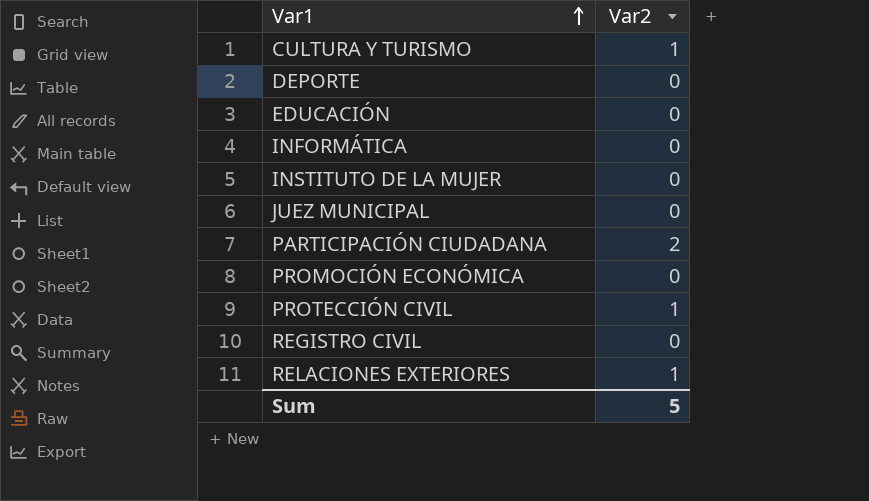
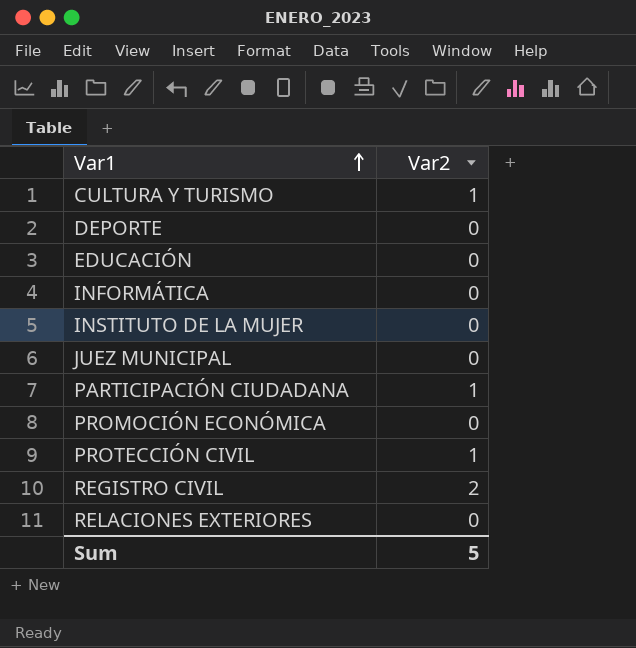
PARTICIPACIÓN CIUDADANA | Var2: 2 -> 1
REGISTRO CIVIL | Var2: 0 -> 2
RELACIONES EXTERIORES | Var2: 1 -> 0

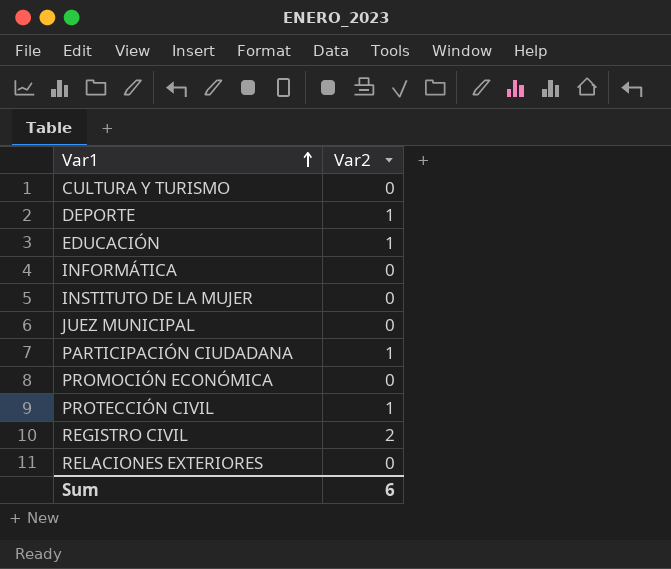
CULTURA Y TURISMO | Var2: 1 -> 0
DEPORTE | Var2: 0 -> 1
EDUCACIÓN | Var2: 0 -> 1
Sum | Var2: 5 -> 6

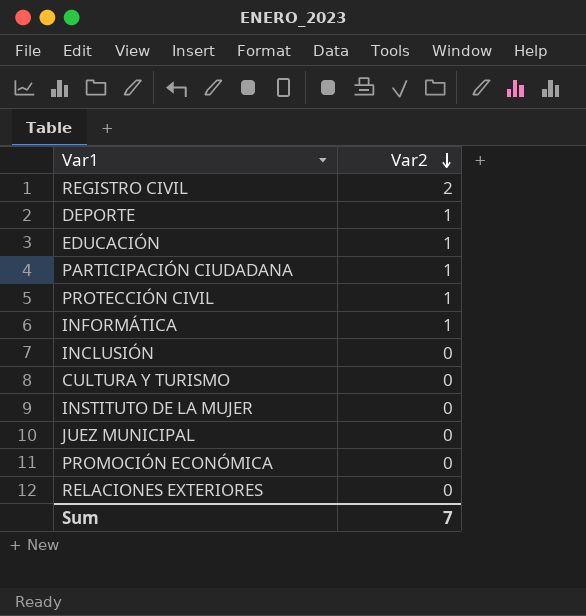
row order: Var1 ascending -> Var2 descending
INFORMÁTICA | Var2: 0 -> 1
row INCLUSIÓN: none -> 0
Sum | Var2: 6 -> 7

